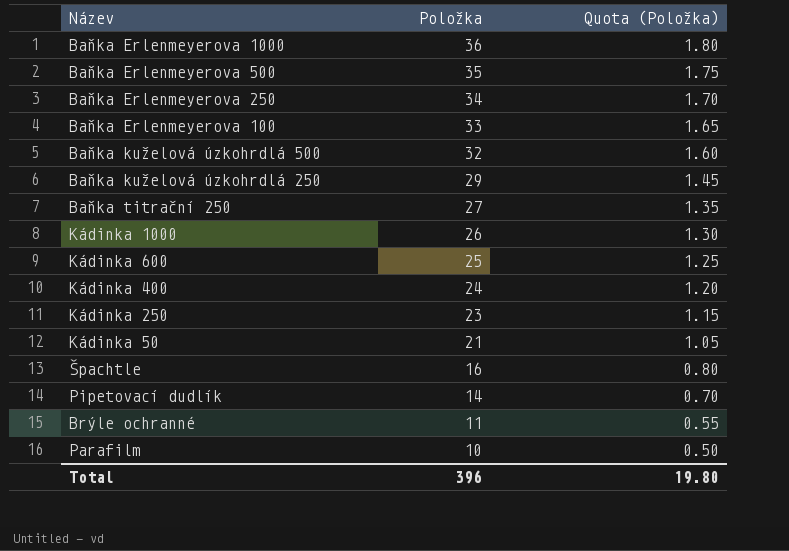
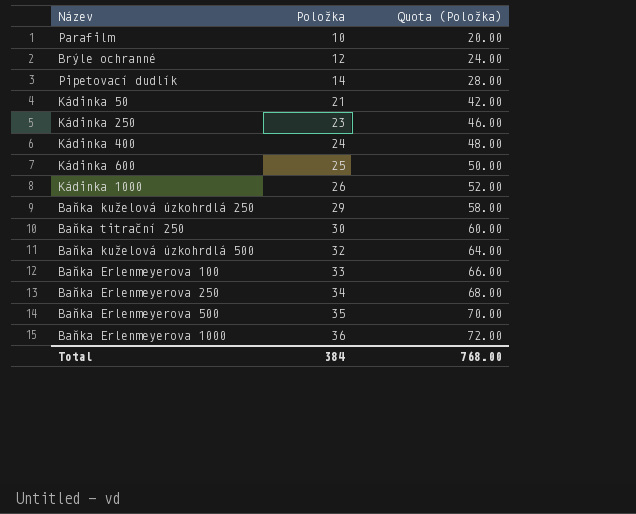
row order: Položka descending -> Položka ascending
column Quota (Položka) | formula: [Položka] * 0.05 -> [Položka] * 2
row Špachtle: 16 | 0.80 -> none
Brýle ochranné | Položka: 11 -> 12
Baňka titrační 250 | Položka: 27 -> 30
Total | Položka: 396 -> 384
Total | Quota (Položka): 19.80 -> 768.00

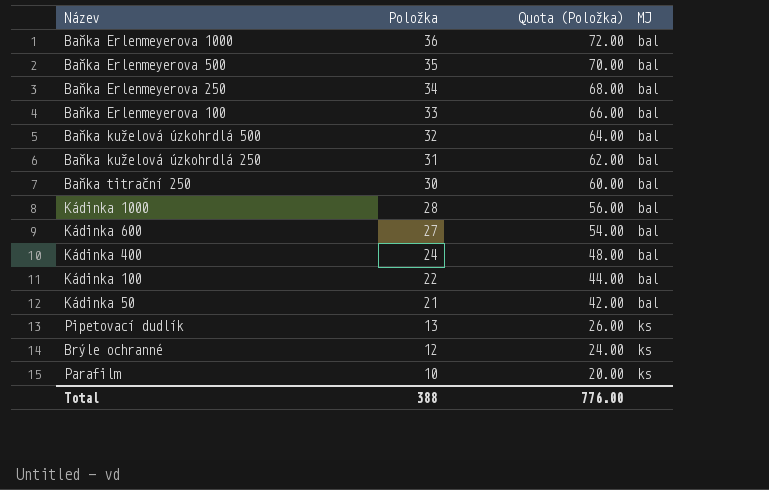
row order: Položka ascending -> Položka descending
column MJ | position: none -> 4
row Kádinka 250: 23 | 46.00 -> none
Baňka kuželová úzkohrdlá 250 | Položka: 29 -> 31
Baňka kuželová úzkohrdlá 250 | Quota (Položka): 58.00 -> 62.00
Kádinka 1000 | Položka: 26 -> 28
Kádinka 1000 | Quota (Položka): 52.00 -> 56.00
Kádinka 600 | Položka: 25 -> 27
Kádinka 600 | Quota (Položka): 50.00 -> 54.00
row Kádinka 100: none -> 22 | 44.00 | bal
Pipetovací dudlík | Položka: 14 -> 13
Pipetovací dudlík | Quota (Položka): 28.00 -> 26.00
Total | Položka: 384 -> 388
Total | Quota (Položka): 768.00 -> 776.00

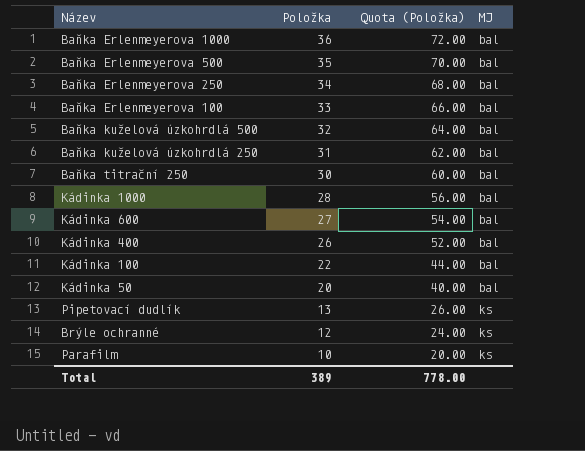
Kádinka 400 | Položka: 24 -> 26
Kádinka 400 | Quota (Položka): 48.00 -> 52.00
Kádinka 50 | Položka: 21 -> 20
Kádinka 50 | Quota (Položka): 42.00 -> 40.00
Total | Položka: 388 -> 389
Total | Quota (Položka): 776.00 -> 778.00

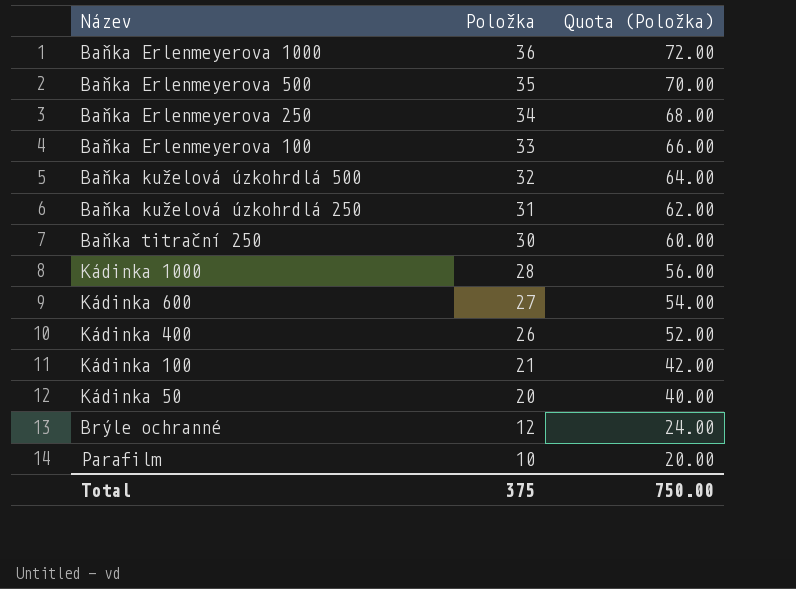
column MJ | position: 4 -> none
row Pipetovací dudlík: 13 | 26.00 | ks -> none
Kádinka 100 | Položka: 22 -> 21
Kádinka 100 | Quota (Položka): 44.00 -> 42.00
Total | Položka: 389 -> 375
Total | Quota (Položka): 778.00 -> 750.00

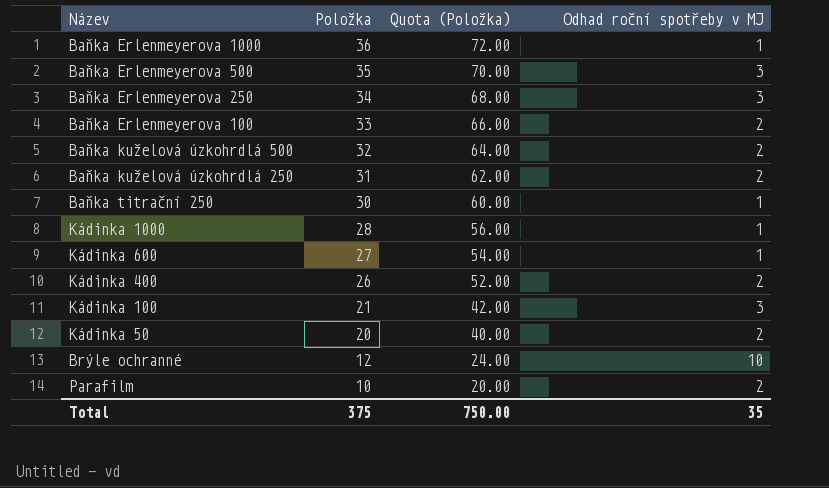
column Odhad roční spotřeby v MJ | position: none -> 4

